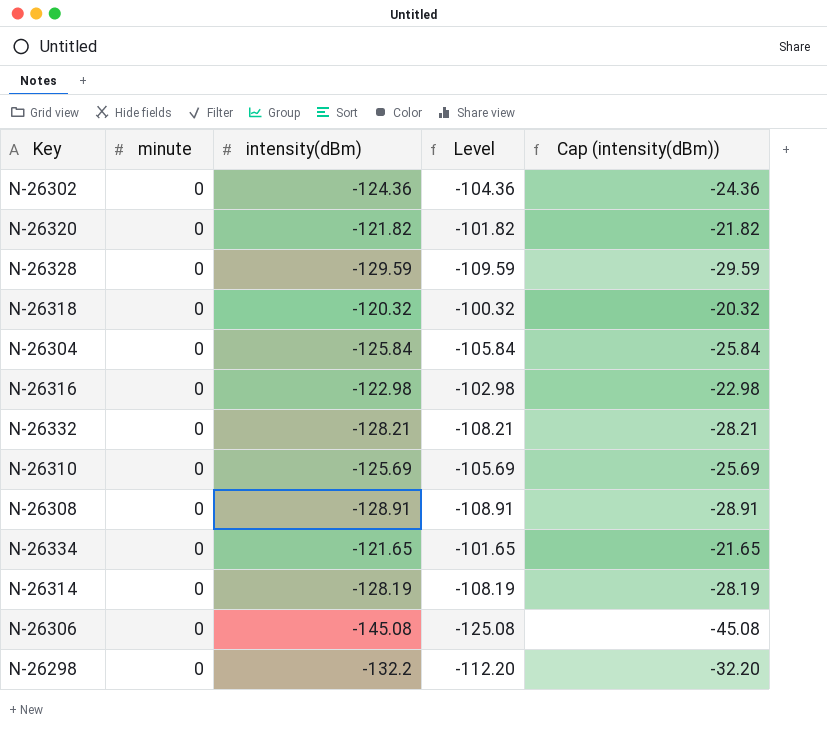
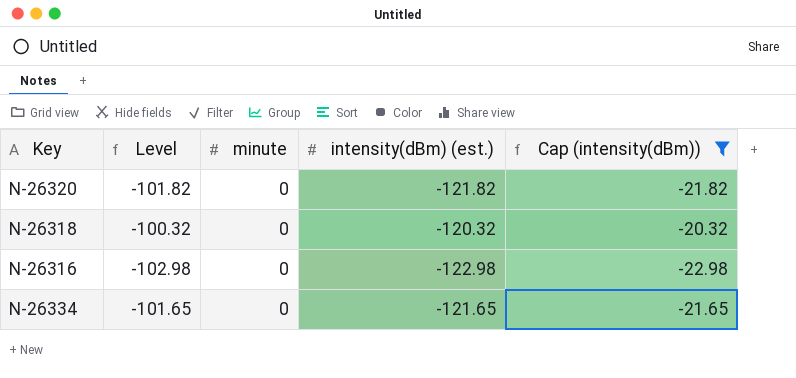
filter: none -> Cap (intensity(dBm)) >= -22.98
column Level | position: 4 -> 2
column name: intensity(dBm) -> intensity(dBm) (est.)

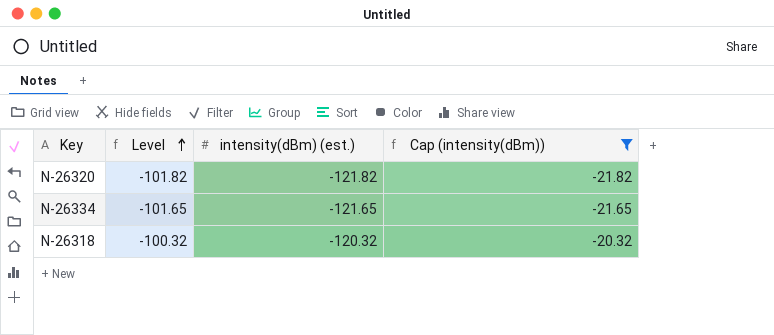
row order: none -> Level ascending
column minute | position: 3 -> none
row N-26316: -102.98 | 0 | -122.98 | -22.98 -> none

